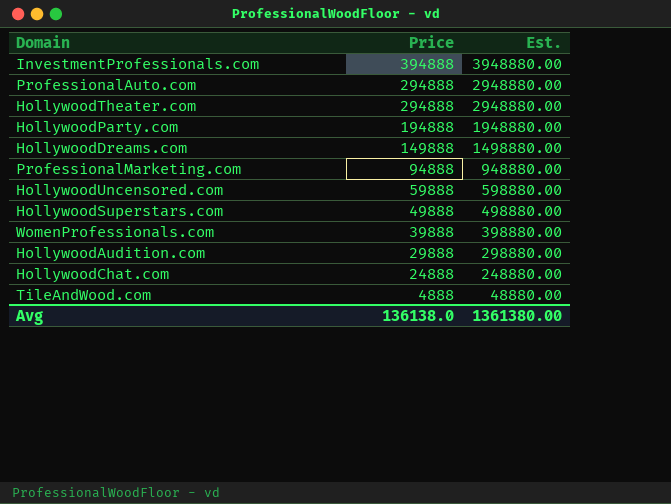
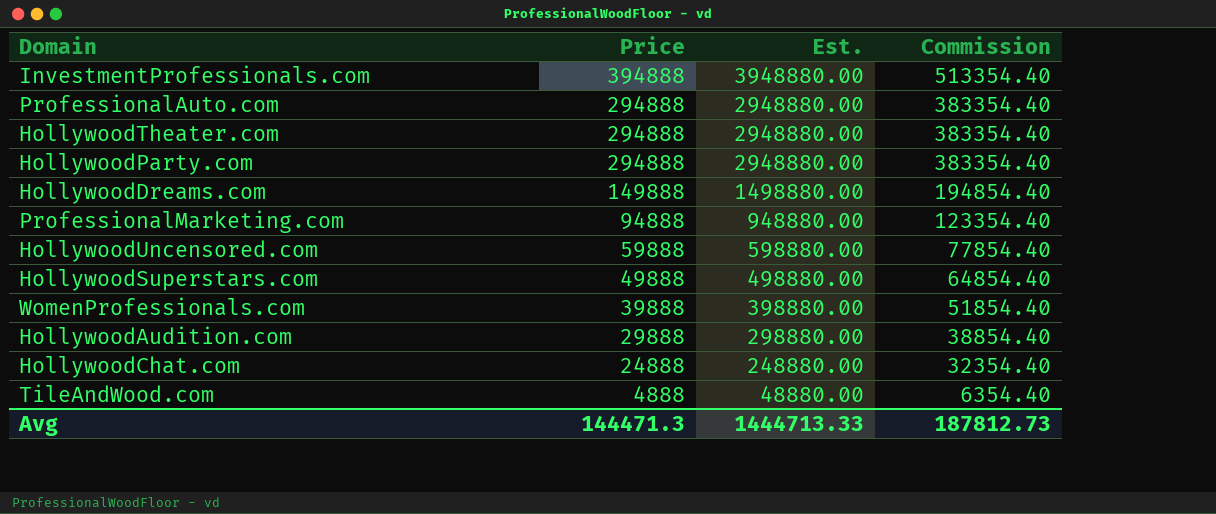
column Commission | formula: none -> [Price] * 1.3
HollywoodParty.com | Price: 194888 -> 294888
HollywoodParty.com | Est.: 1948880.00 -> 2948880.00
Avg | Price: 136138.0 -> 144471.3
Avg | Est.: 1361380.00 -> 1444713.33

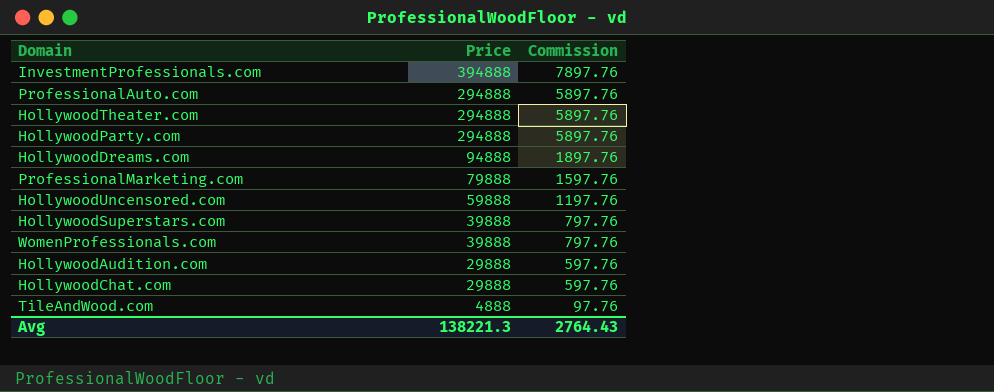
column Est. | formula: [Price] * 10 -> none
column Commission | formula: [Price] * 1.3 -> [Price] * 0.02
HollywoodDreams.com | Price: 149888 -> 94888
ProfessionalMarketing.com | Price: 94888 -> 79888
HollywoodSuperstars.com | Price: 49888 -> 39888
HollywoodChat.com | Price: 24888 -> 29888
Avg | Price: 144471.3 -> 138221.3
Avg | Commission: 187812.73 -> 2764.43

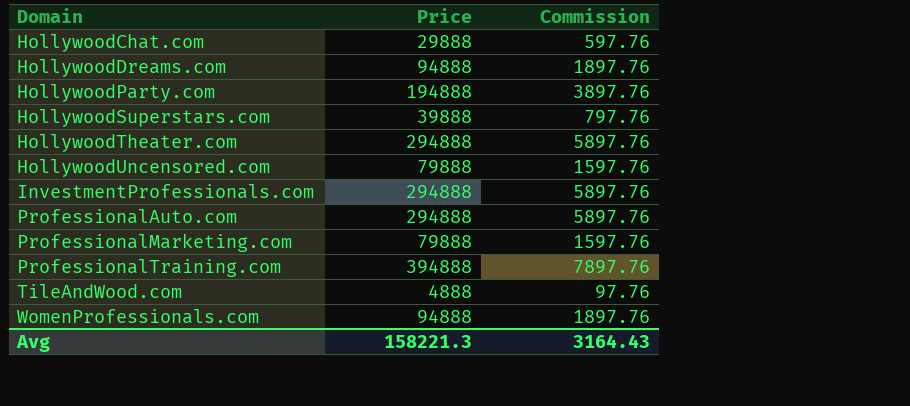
row order: Price descending -> Domain ascending
row HollywoodAudition.com: 29888 | 597.76 -> none
HollywoodParty.com | Price: 294888 -> 194888
HollywoodParty.com | Commission: 5897.76 -> 3897.76
HollywoodUncensored.com | Price: 59888 -> 79888
HollywoodUncensored.com | Commission: 1197.76 -> 1597.76
InvestmentProfessionals.com | Price: 394888 -> 294888
InvestmentProfessionals.com | Commission: 7897.76 -> 5897.76
row ProfessionalTraining.com: none -> 394888 | 7897.76
WomenProfessionals.com | Price: 39888 -> 94888
WomenProfessionals.com | Commission: 797.76 -> 1897.76
Avg | Price: 138221.3 -> 158221.3
Avg | Commission: 2764.43 -> 3164.43

